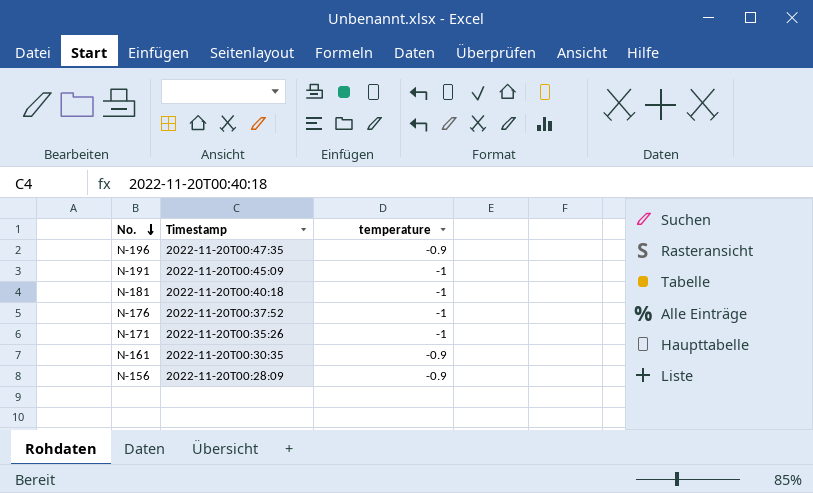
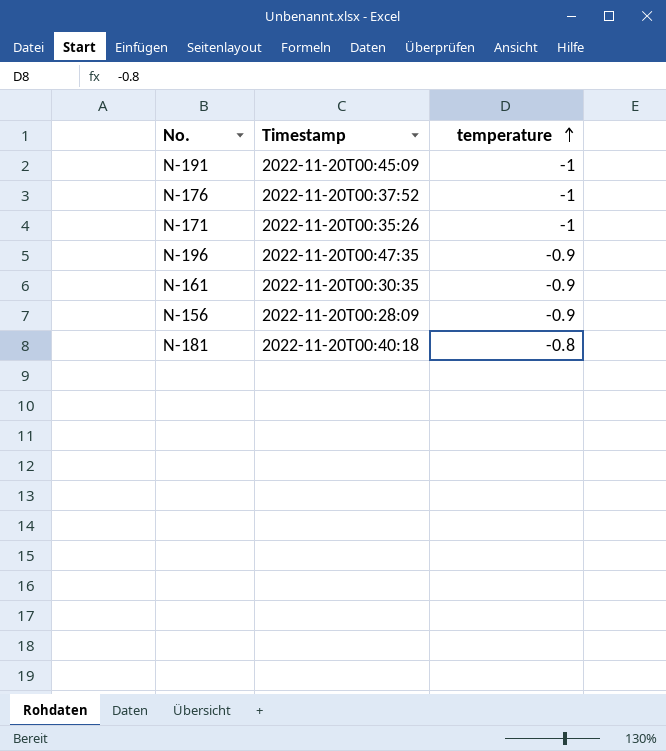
row order: No. descending -> temperature ascending
N-181 | temperature: -1 -> -0.8

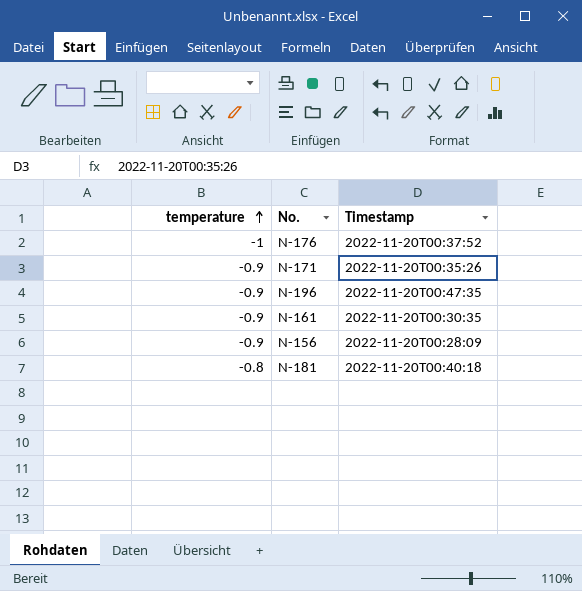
column temperature | position: 3 -> 1
row N-191: 2022-11-20T00:45:09 | -1 -> none
N-171 | temperature: -1 -> -0.9

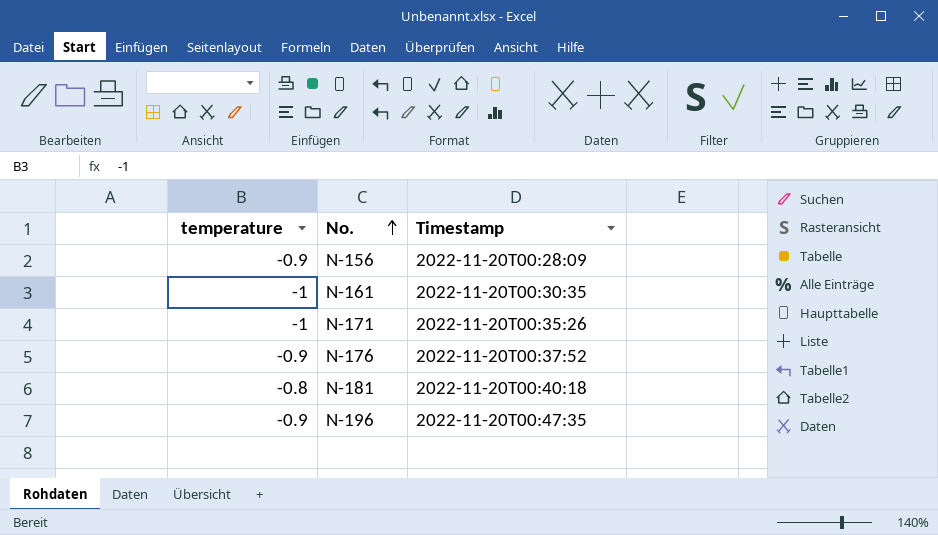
row order: temperature ascending -> No. ascending
N-161 | temperature: -0.9 -> -1
N-171 | temperature: -0.9 -> -1
N-176 | temperature: -1 -> -0.9

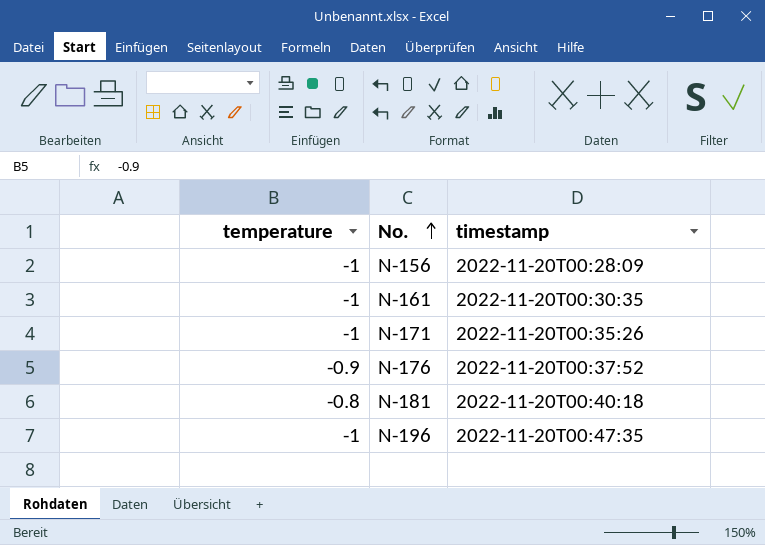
column name: Timestamp -> timestamp
N-156 | temperature: -0.9 -> -1
N-196 | temperature: -0.9 -> -1

